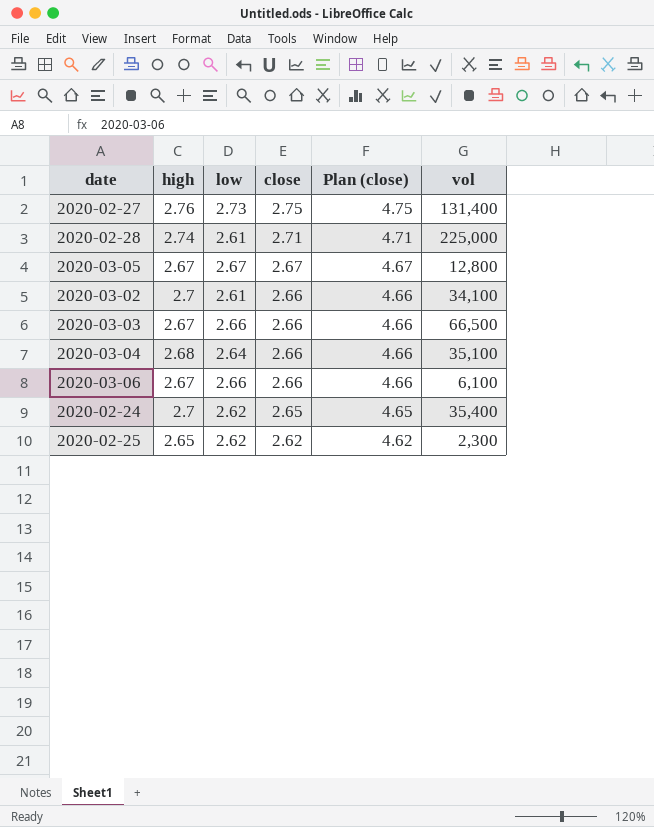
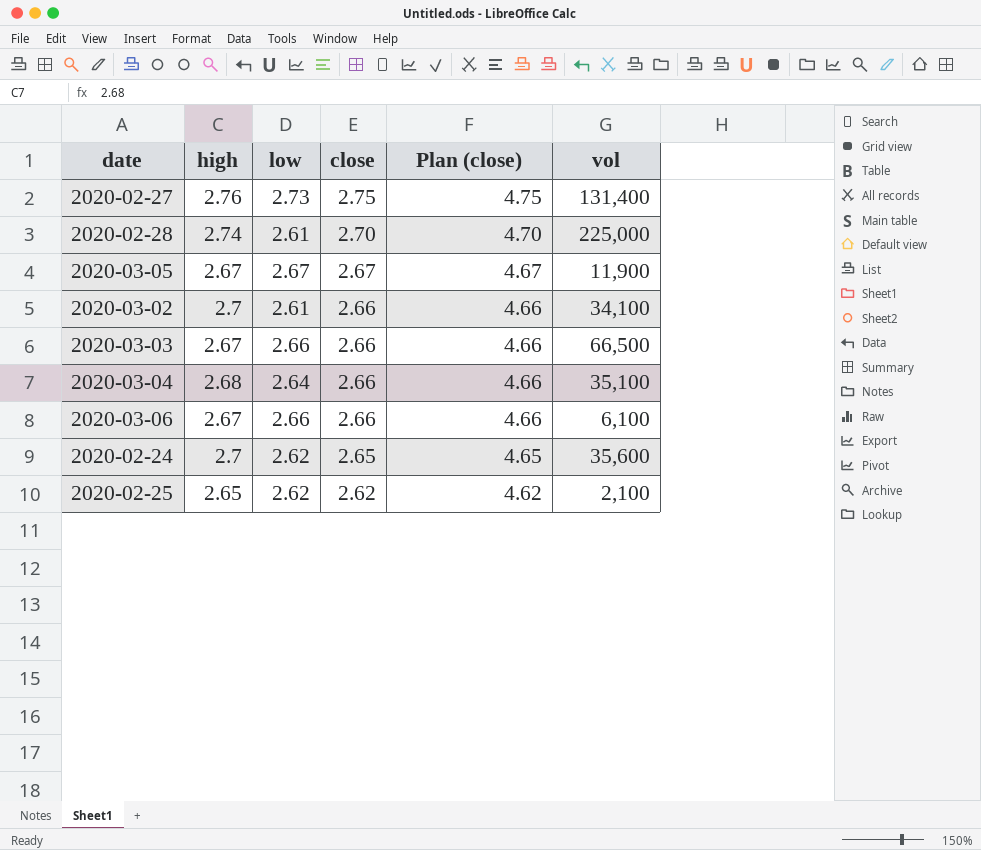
2020-02-28 | close: 2.71 -> 2.70
2020-02-28 | Plan (close): 4.71 -> 4.70
2020-03-05 | vol: 12,800 -> 11,900
2020-02-24 | vol: 35,400 -> 35,600
2020-02-25 | vol: 2,300 -> 2,100

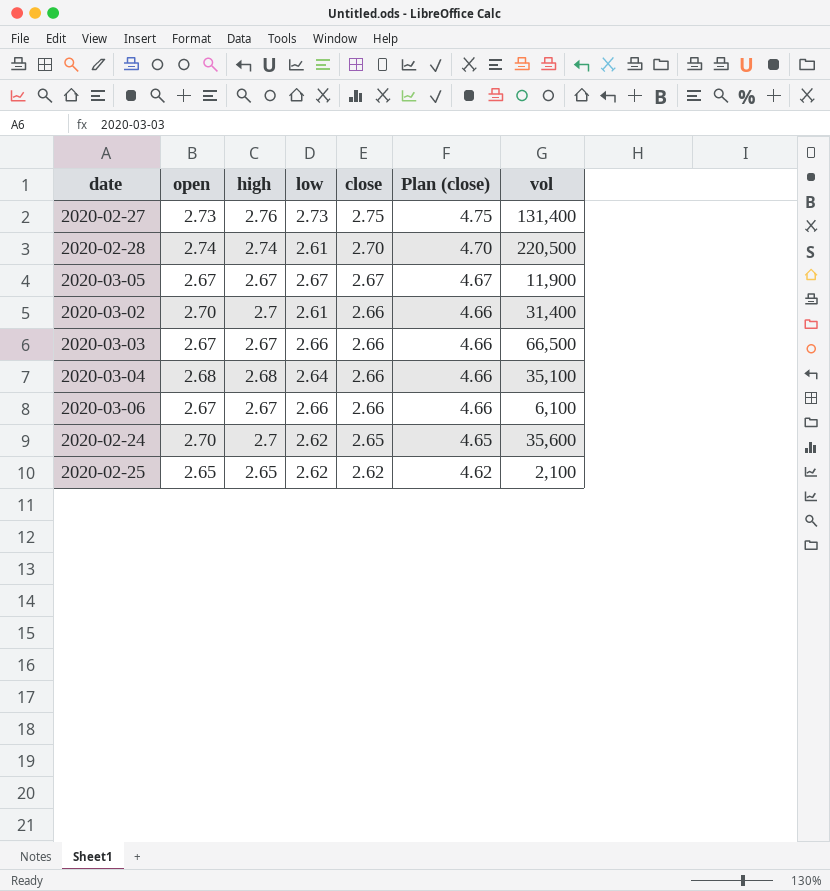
column open | position: none -> 2
2020-02-28 | vol: 225,000 -> 220,500
2020-03-02 | vol: 34,100 -> 31,400

